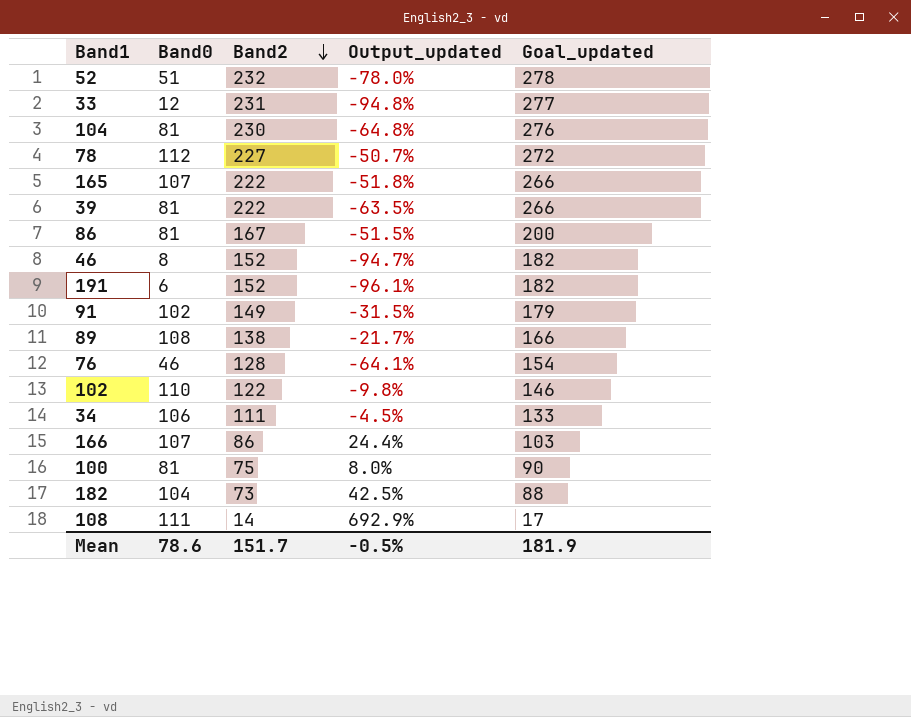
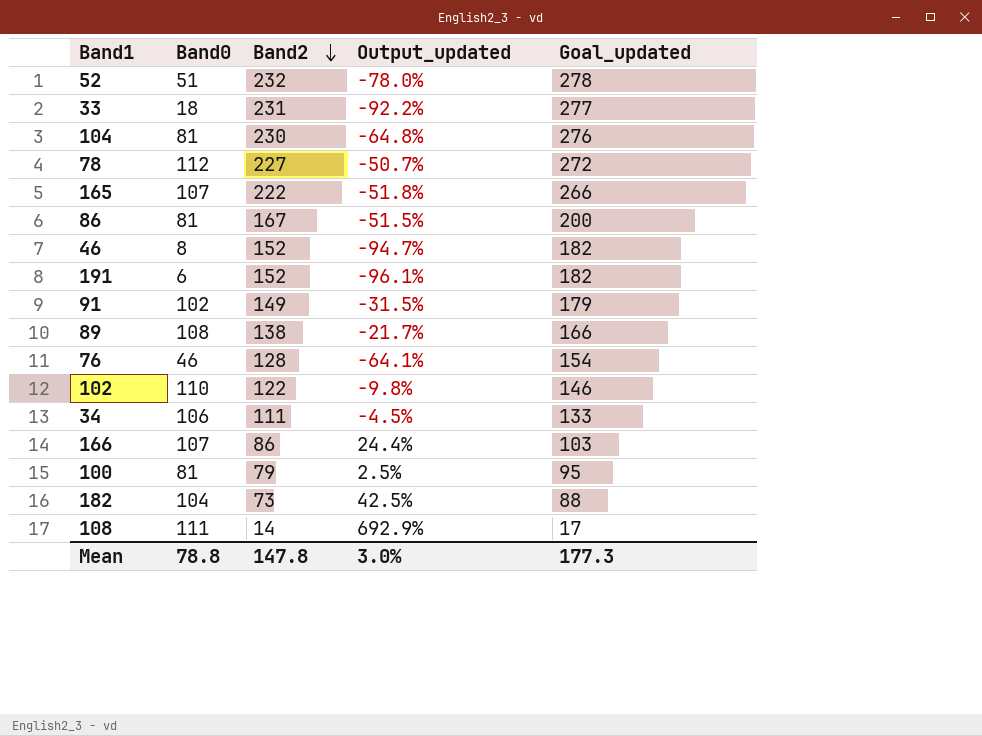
row 39: 81 | 222 | -63.5% | 266 -> none
33 | Band0: 12 -> 18
33 | Output_updated: -94.8% -> -92.2%
100 | Band2: 75 -> 79
100 | Output_updated: 8.0% -> 2.5%
100 | Goal_updated: 90 -> 95
Mean | Band0: 78.6 -> 78.8
Mean | Band2: 151.7 -> 147.8
Mean | Output_updated: -0.5% -> 3.0%
Mean | Goal_updated: 181.9 -> 177.3

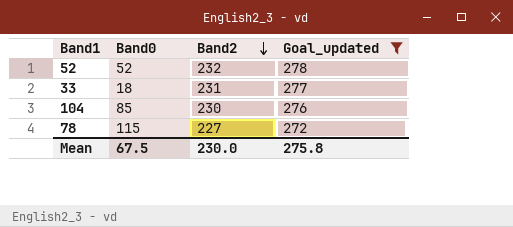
filter: none -> Goal_updated >= 272
column Output_updated | formula: ([Band0] - [Band2]) / [Band2] -> none
52 | Band0: 51 -> 52
104 | Band0: 81 -> 85
78 | Band0: 112 -> 115
Mean | Band0: 78.8 -> 67.5
Mean | Band2: 147.8 -> 230.0
Mean | Goal_updated: 177.3 -> 275.8

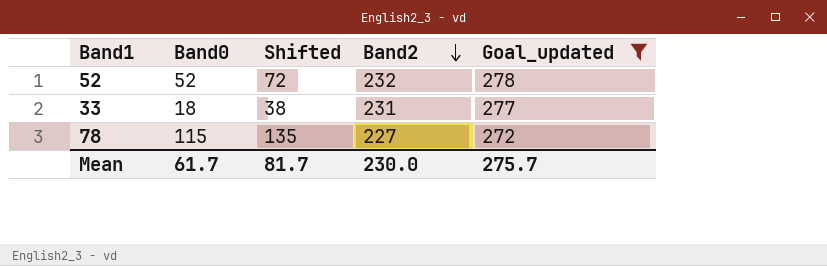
column Shifted | formula: none -> [Band0] + 20
row 104: 85 | 230 | 276 -> none
Mean | Band0: 67.5 -> 61.7
Mean | Goal_updated: 275.8 -> 275.7

